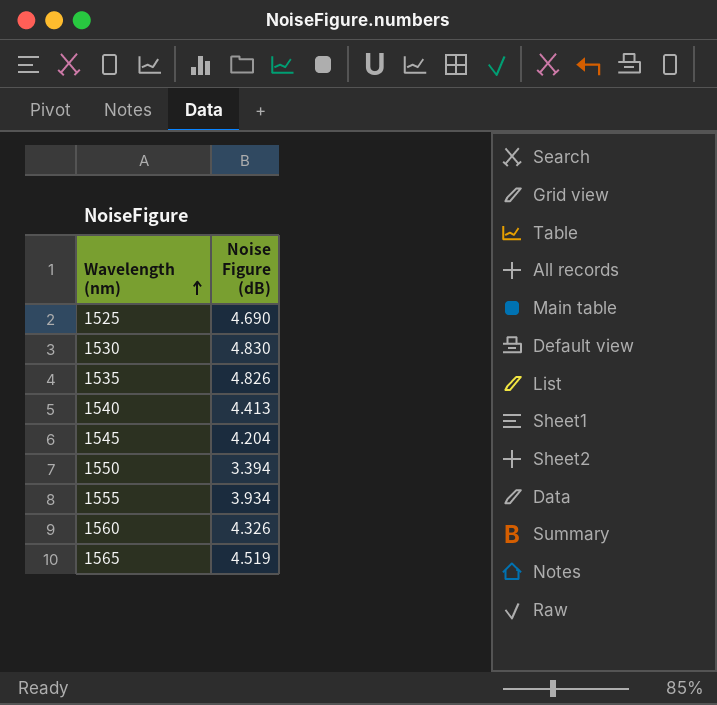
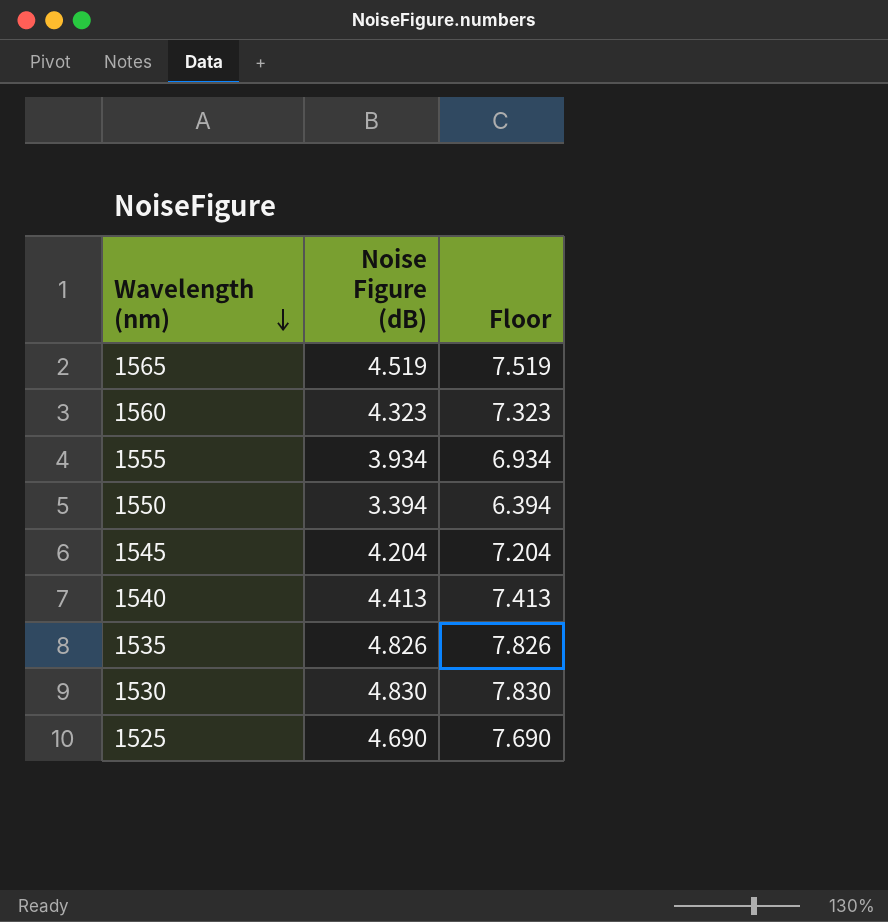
row order: Wavelength (nm) ascending -> Wavelength (nm) descending
column Floor | formula: none -> [Noise Figure (dB)] + 3
1560 | Noise Figure (dB): 4.326 -> 4.323

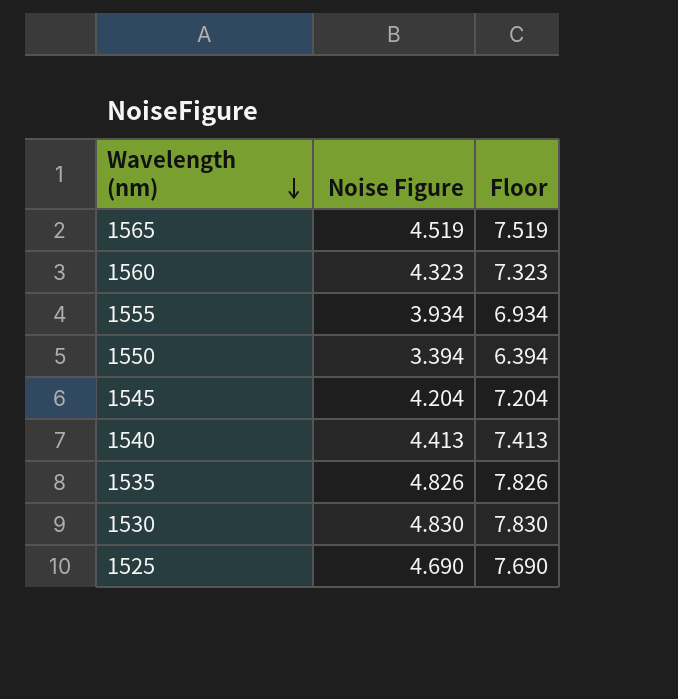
column name: Noise Figure (dB) -> Noise Figure

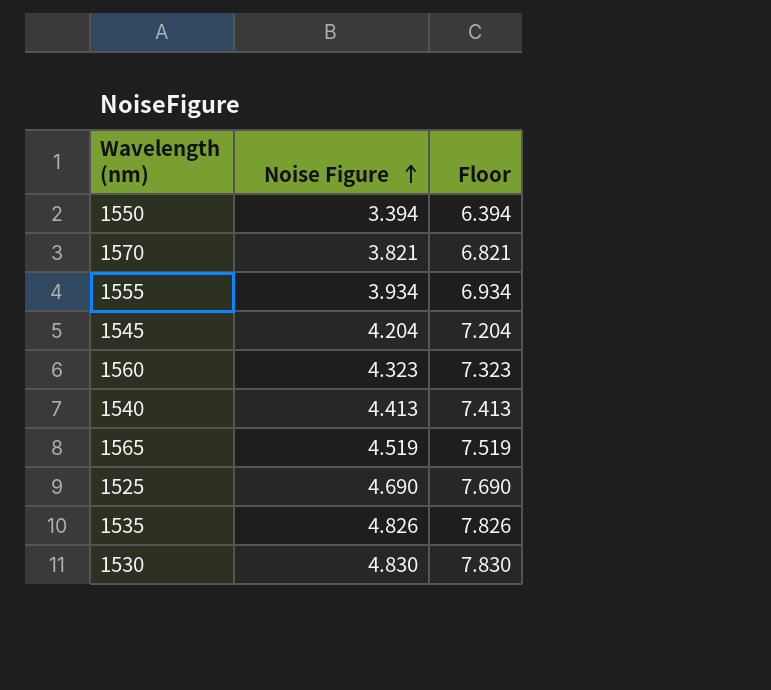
row order: Wavelength (nm) descending -> Noise Figure ascending
row 1570: none -> 3.821 | 6.821

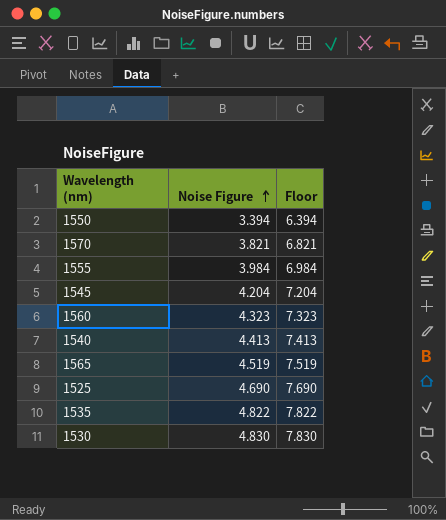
1555 | Noise Figure: 3.934 -> 3.984
1555 | Floor: 6.934 -> 6.984
1535 | Noise Figure: 4.826 -> 4.822
1535 | Floor: 7.826 -> 7.822

